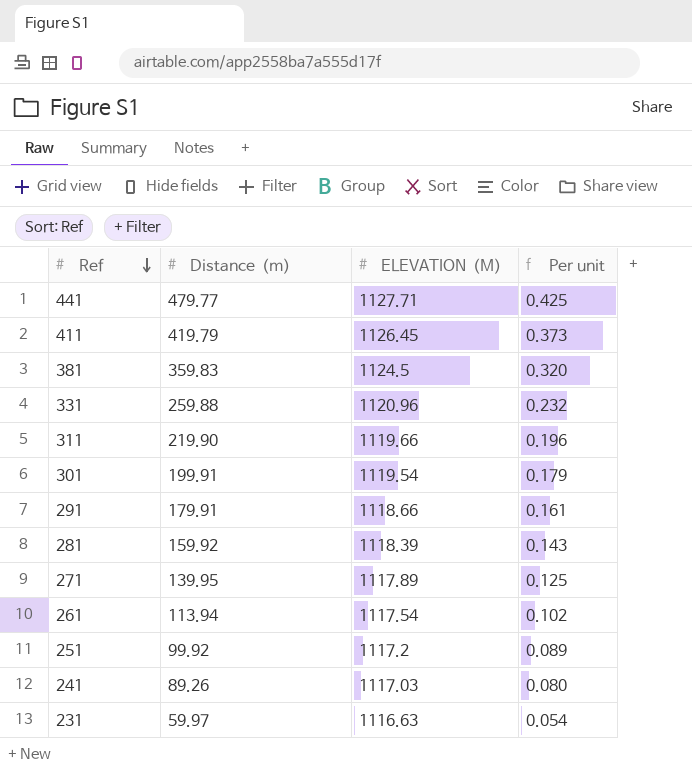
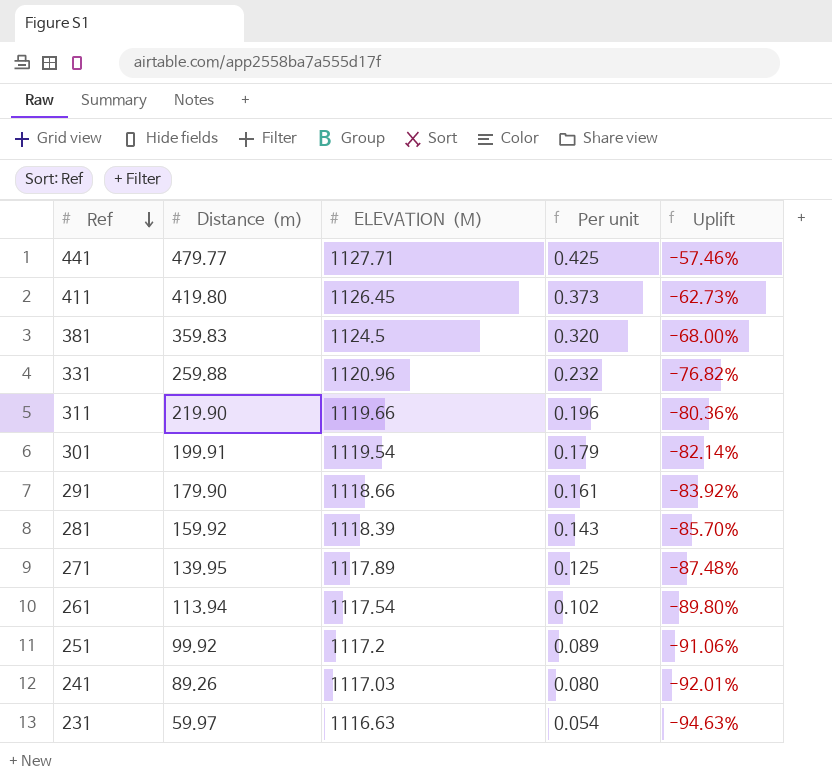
column Uplift | formula: none -> ([Distance（m）] - [ELEVATION（M）]) / [ELEVATION（M）]
411 | Distance（m）: 419.79 -> 419.80
291 | Distance（m）: 179.91 -> 179.90

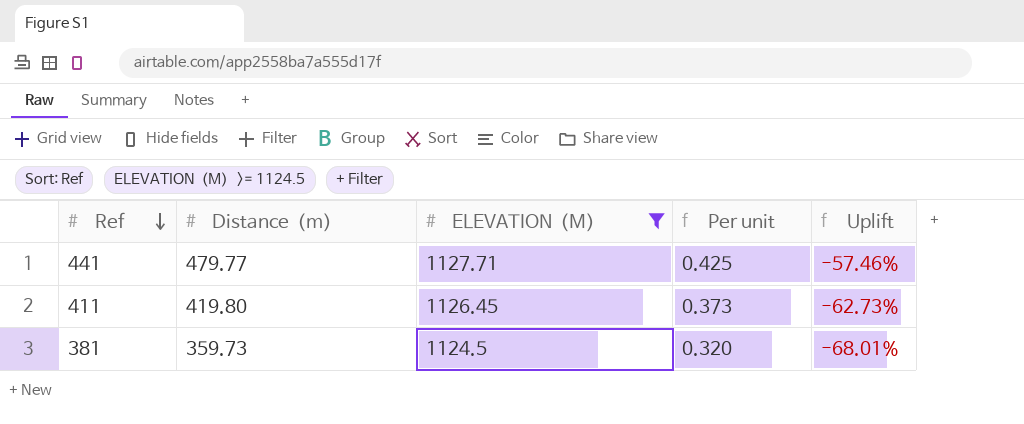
filter: none -> ELEVATION（M） >= 1124.5
381 | Distance（m）: 359.83 -> 359.73
381 | Uplift: -68.00% -> -68.01%

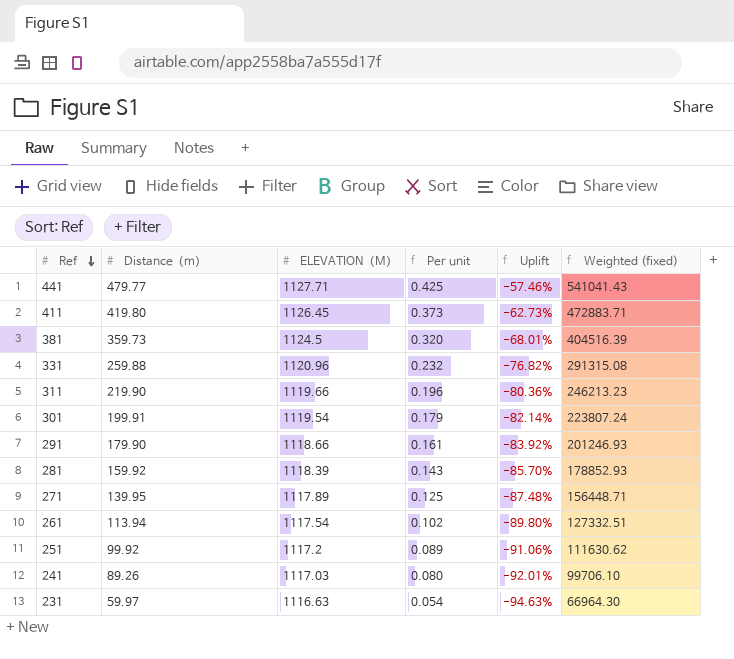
filter: ELEVATION（M） >= 1124.5 -> none
column Weighted (fixed) | formula: none -> [Distance（m）] * [ELEVATION（M）]

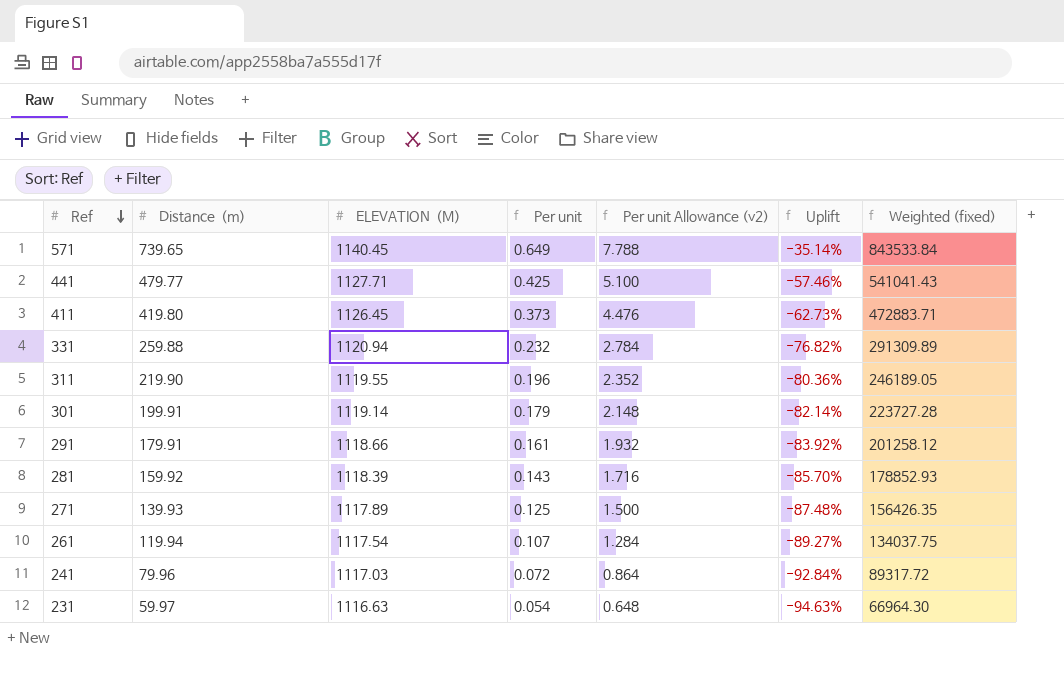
column Per unit Allowance (v2) | formula: none -> [Per unit] * 12
row 381: 359.73 | 1124.5 | 0.320 | -68.01% | 404516.39 -> none
row 251: 99.92 | 1117.2 | 0.089 | -91.06% | 111630.62 -> none
row 571: none -> 739.65 | 1140.45 | 0.649 | 7.788 | -35.14% | 843533.84
331 | ELEVATION（M）: 1120.96 -> 1120.94
331 | Weighted (fixed): 291315.08 -> 291309.89
311 | ELEVATION（M）: 1119.66 -> 1119.55
311 | Weighted (fixed): 246213.23 -> 246189.05
301 | ELEVATION（M）: 1119.54 -> 1119.14
301 | Weighted (fixed): 223807.24 -> 223727.28
291 | Distance（m）: 179.90 -> 179.91
291 | Weighted (fixed): 201246.93 -> 201258.12
271 | Distance（m）: 139.95 -> 139.93
271 | Weighted (fixed): 156448.71 -> 156426.35
261 | Distance（m）: 113.94 -> 119.94
261 | Per unit: 0.102 -> 0.107
261 | Uplift: -89.80% -> -89.27%
261 | Weighted (fixed): 127332.51 -> 134037.75
241 | Distance（m）: 89.26 -> 79.96
241 | Per unit: 0.080 -> 0.072
241 | Uplift: -92.01% -> -92.84%
241 | Weighted (fixed): 99706.10 -> 89317.72

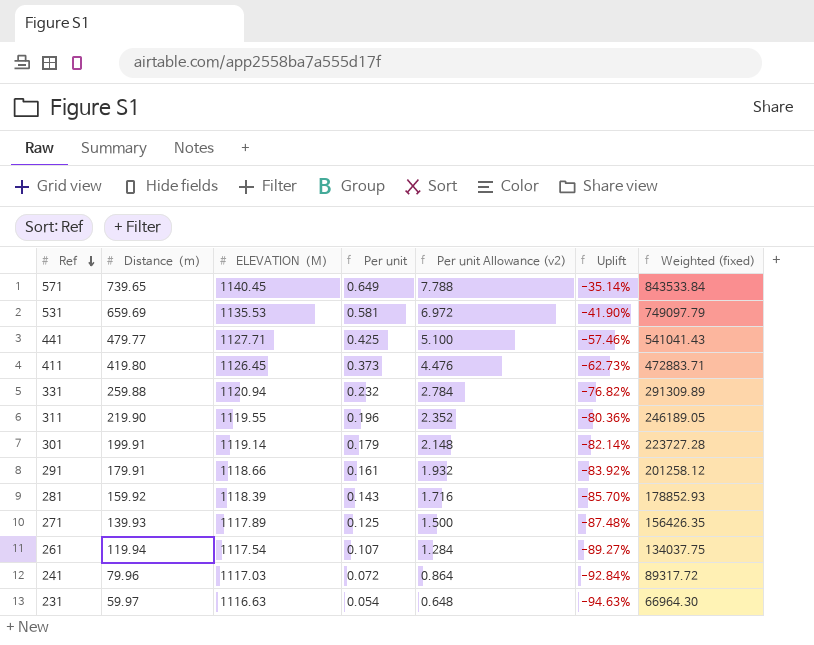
row 531: none -> 659.69 | 1135.53 | 0.581 | 6.972 | -41.90% | 749097.79

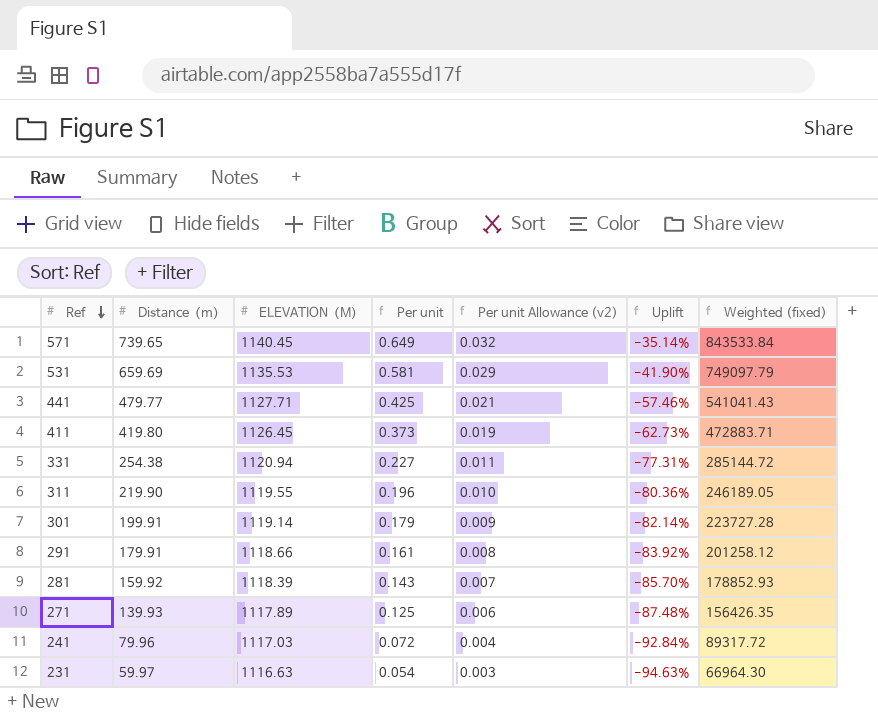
column Per unit Allowance (v2) | formula: [Per unit] * 12 -> [Per unit] * 0.05
row 261: 119.94 | 1117.54 | 0.107 | 1.284 | -89.27% | 134037.75 -> none
331 | Distance（m）: 259.88 -> 254.38
331 | Per unit: 0.232 -> 0.227
331 | Uplift: -76.82% -> -77.31%
331 | Weighted (fixed): 291309.89 -> 285144.72

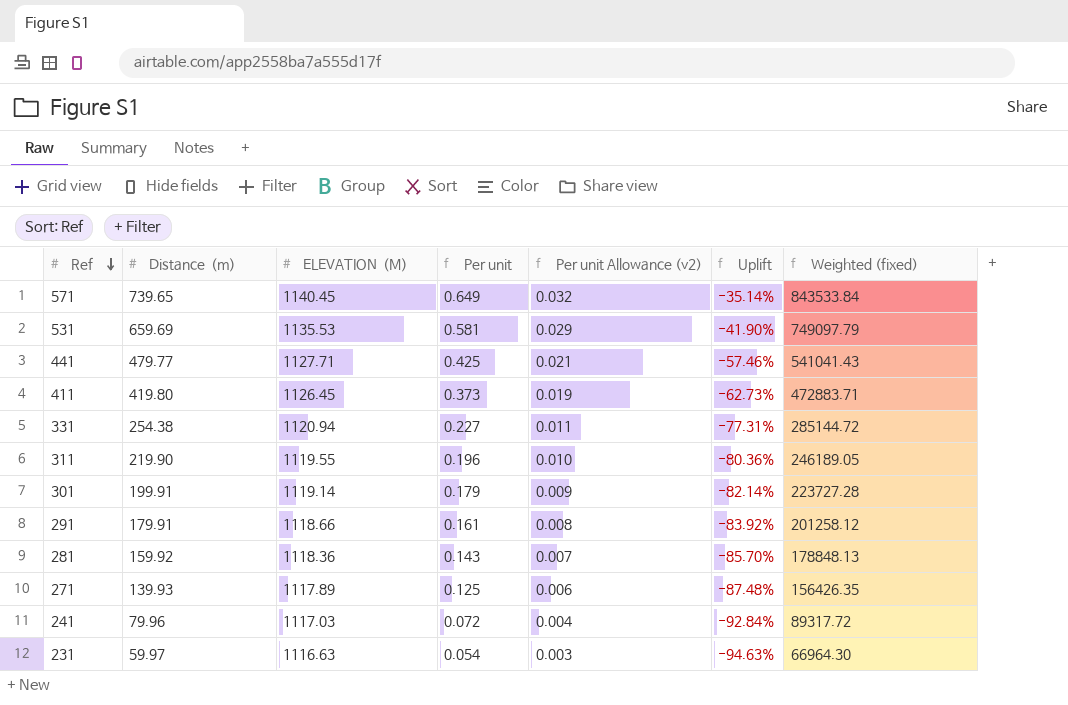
281 | ELEVATION（M）: 1118.39 -> 1118.36
281 | Weighted (fixed): 178852.93 -> 178848.13

